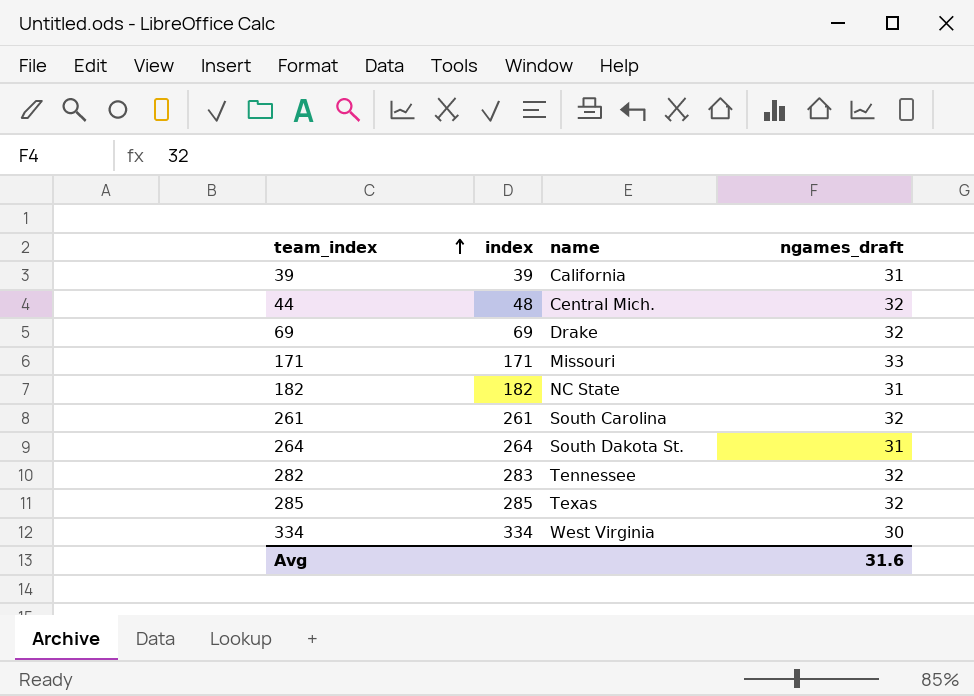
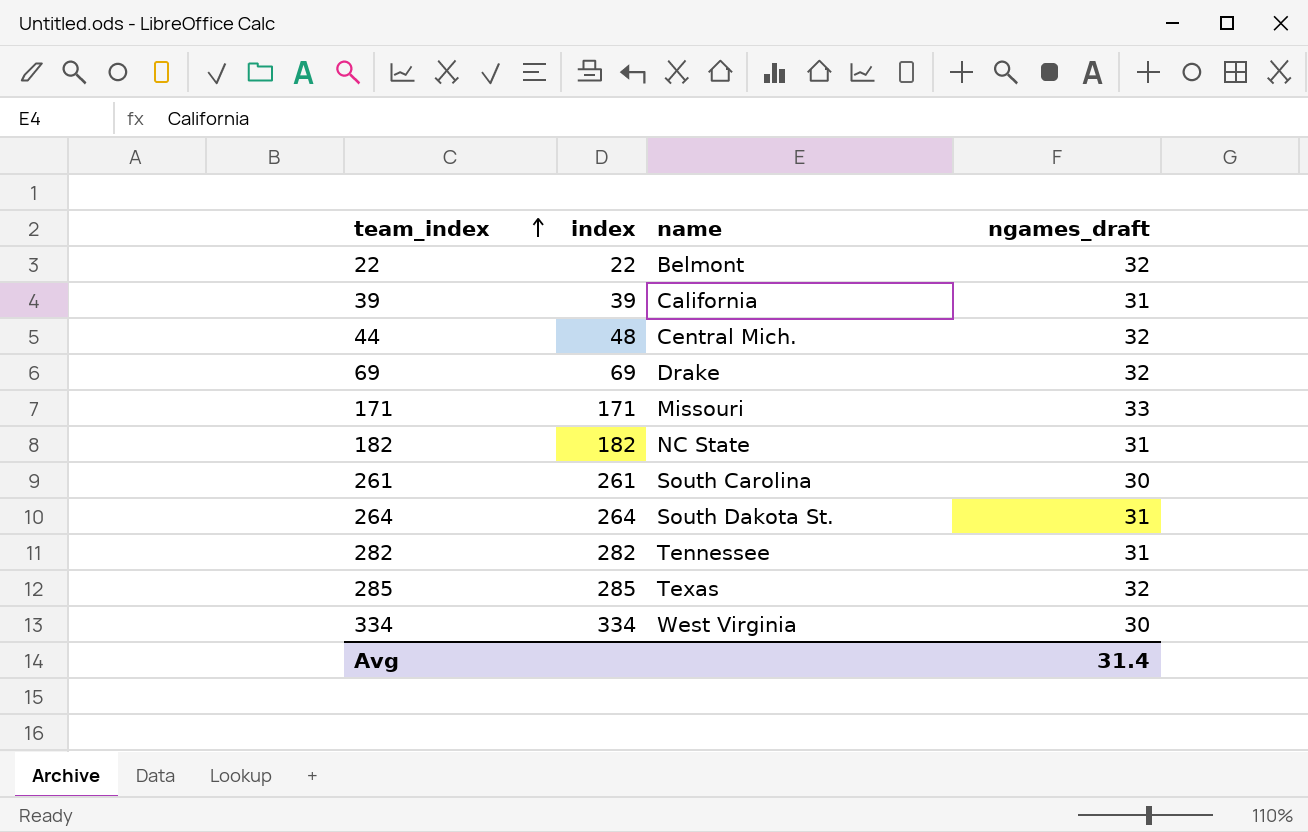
row 22: none -> 22 | Belmont | 32
261 | ngames_draft: 32 -> 30
282 | index: 283 -> 282
282 | ngames_draft: 32 -> 31
Avg | ngames_draft: 31.6 -> 31.4

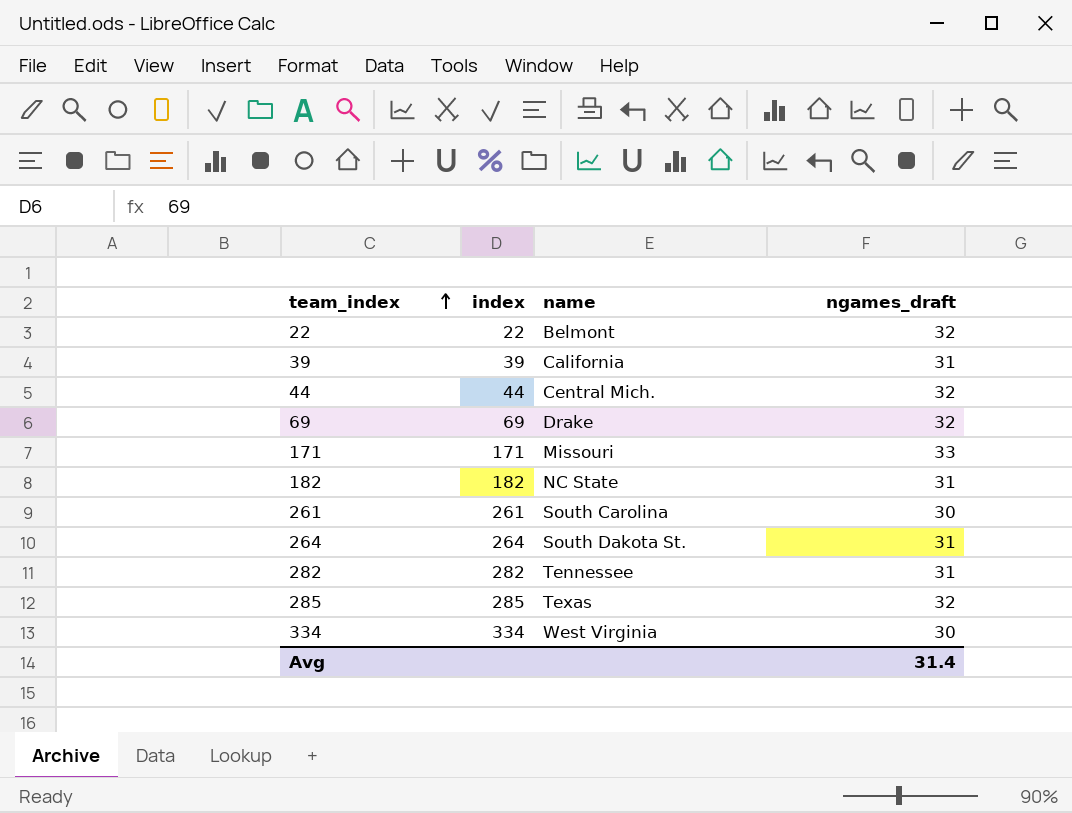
44 | index: 48 -> 44

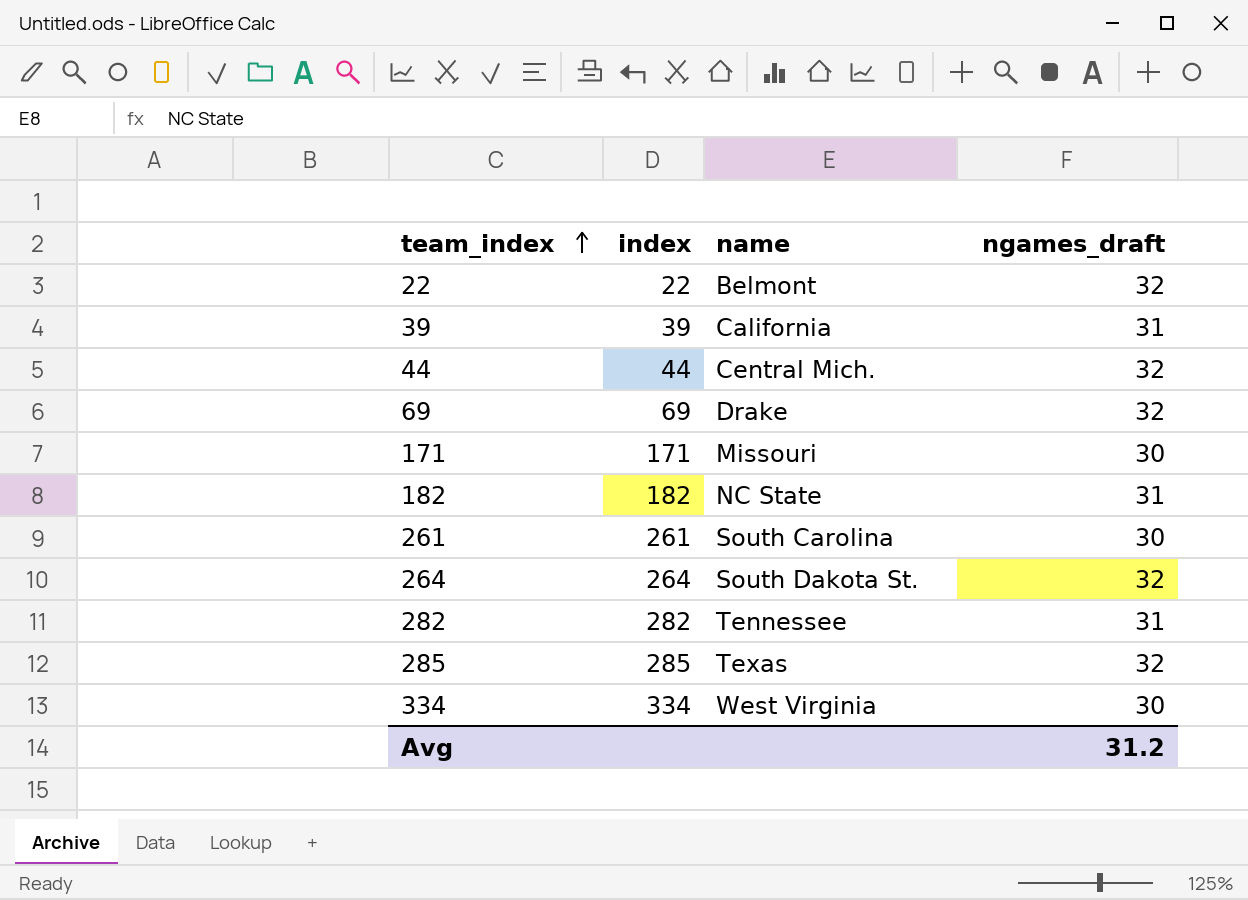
171 | ngames_draft: 33 -> 30
264 | ngames_draft: 31 -> 32
Avg | ngames_draft: 31.4 -> 31.2

